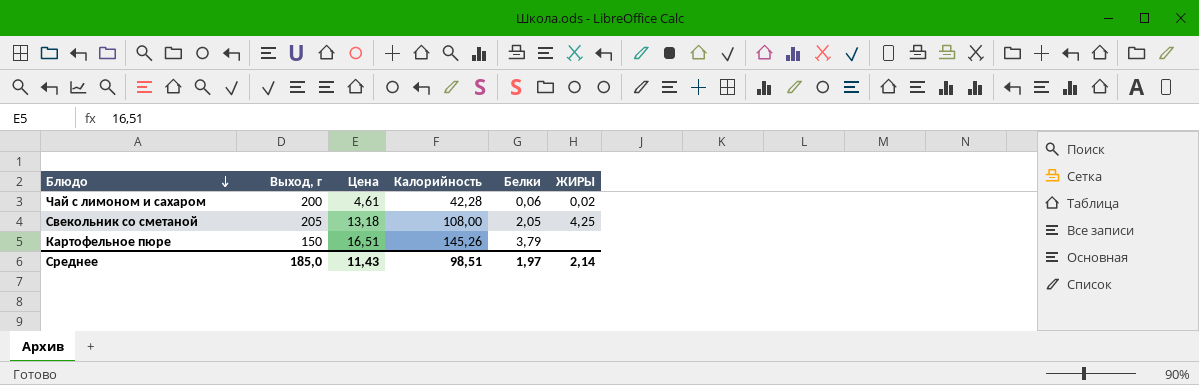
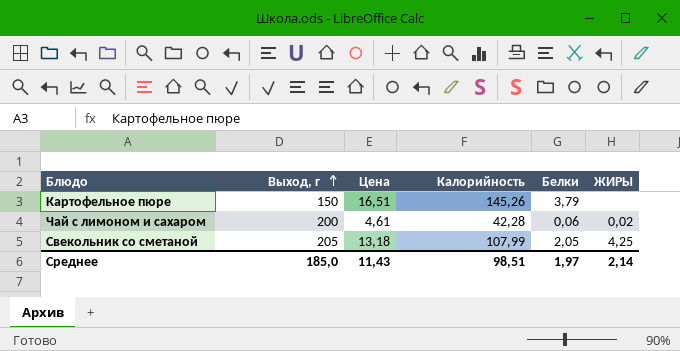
row order: Блюдо descending -> Выход, г ascending
Свекольник со сметаной | Калорийность: 108,00 -> 107,99

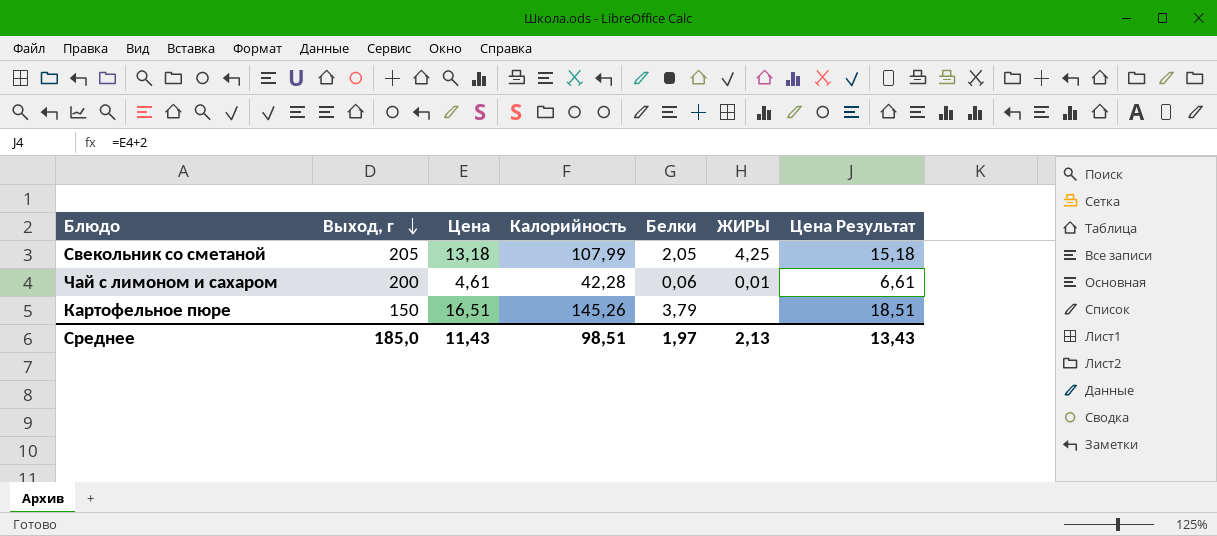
row order: Выход, г ascending -> Выход, г descending
column Цена Результат | formula: none -> [Цена] + 2
Чай с лимоном и сахаром | ЖИРЫ: 0,02 -> 0,01
Среднее | ЖИРЫ: 2,14 -> 2,13

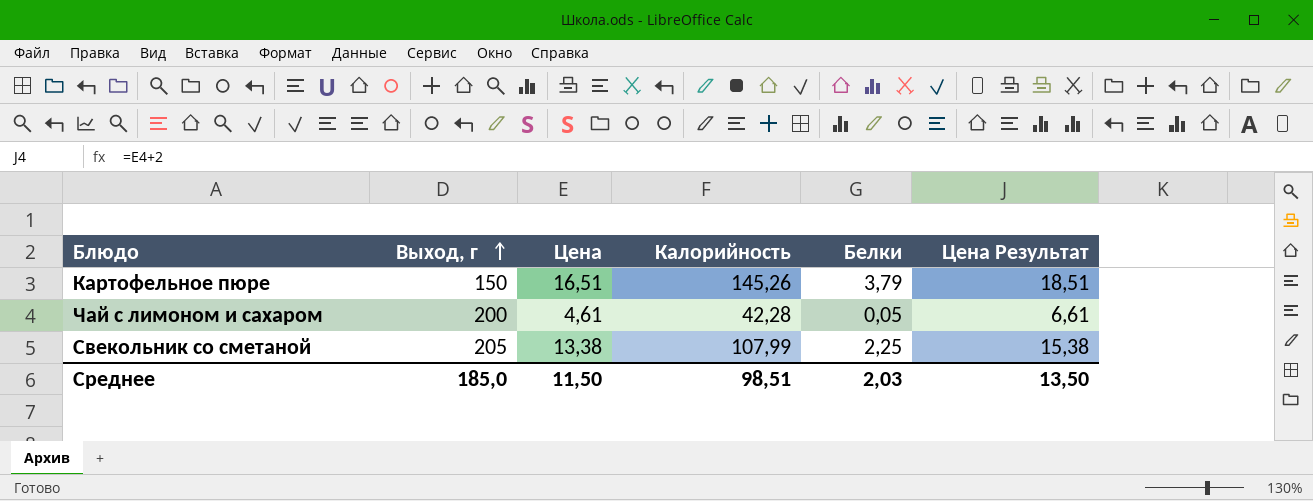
row order: Выход, г descending -> Выход, г ascending
column ЖИРЫ | position: 6 -> none
Чай с лимоном и сахаром | Белки: 0,06 -> 0,05
Свекольник со сметаной | Цена: 13,18 -> 13,38
Свекольник со сметаной | Белки: 2,05 -> 2,25
Свекольник со сметаной | Цена Результат: 15,18 -> 15,38
Среднее | Цена: 11,43 -> 11,50
Среднее | Белки: 1,97 -> 2,03
Среднее | Цена Результат: 13,43 -> 13,50

